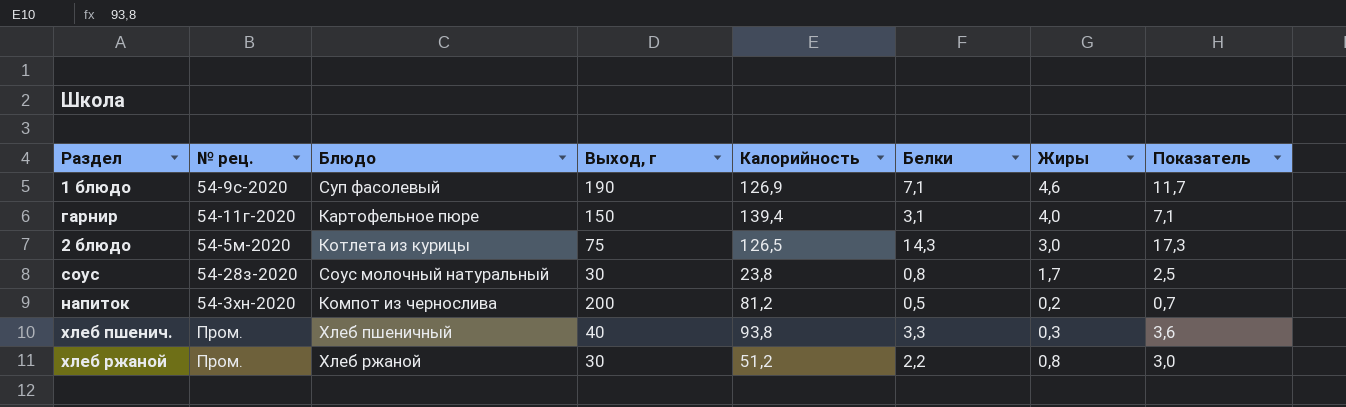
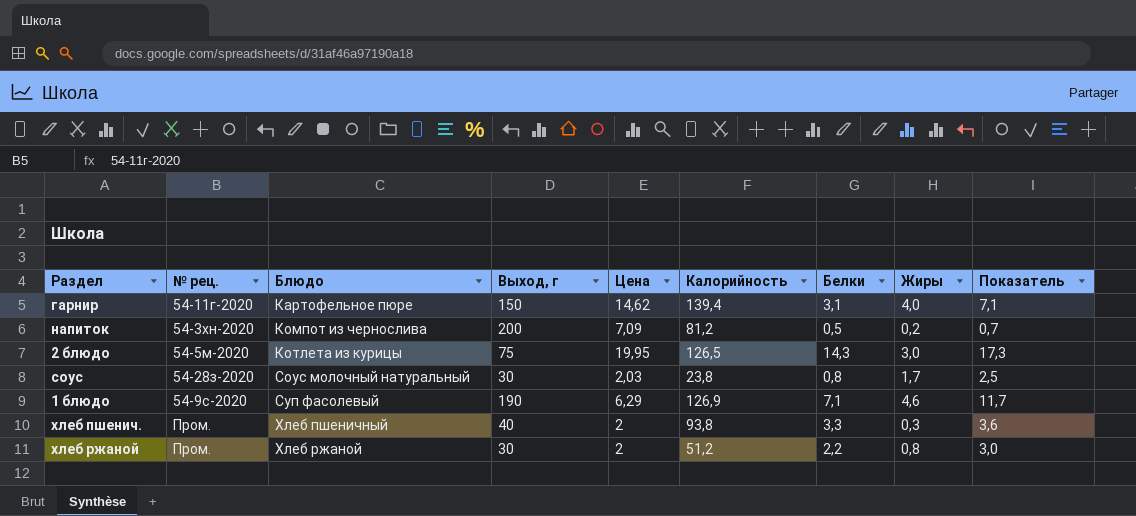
row order: none -> Блюдо ascending
column Цена | position: none -> 5

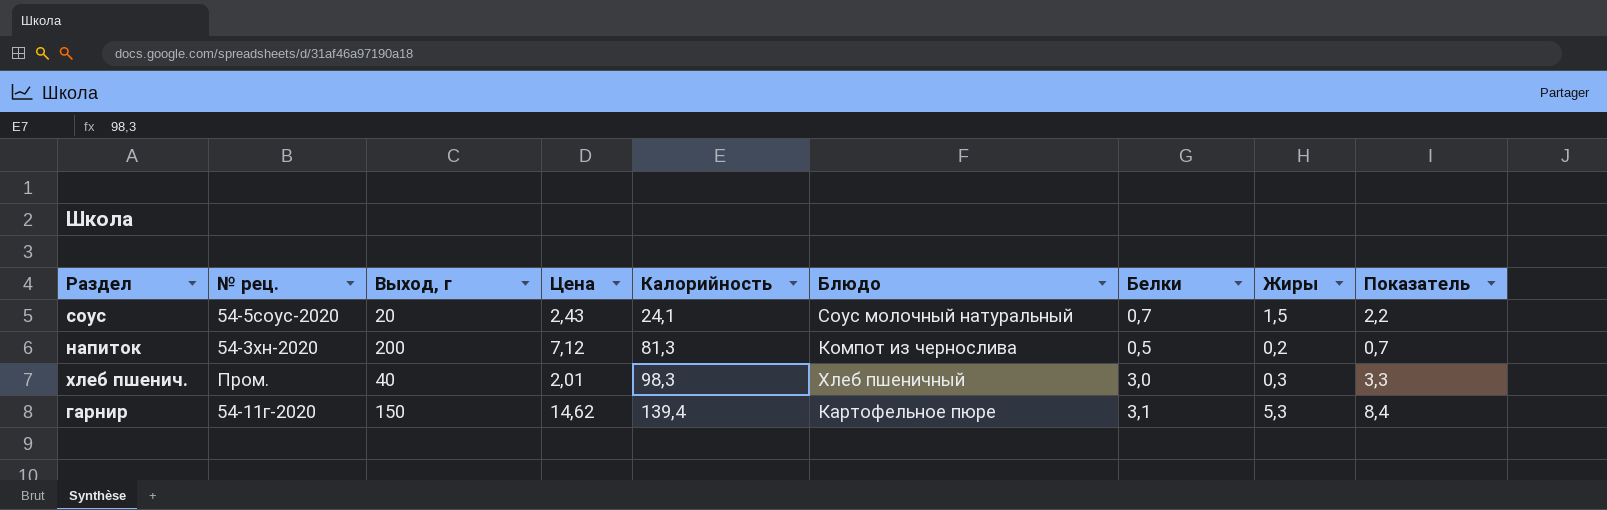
row order: Блюдо ascending -> Калорийность ascending
column Блюдо | position: 3 -> 6
row 2 блюдо: 54-5м-2020 | Котлета из курицы | 75 | 19,95 | 126,5 | 14,3 | 3,0 | 17,3 -> none
row 1 блюдо: 54-9с-2020 | Суп фасолевый | 190 | 6,29 | 126,9 | 7,1 | 4,6 | 11,7 -> none
row хлеб ржаной: Пром. | Хлеб ржаной | 30 | 2 | 51,2 | 2,2 | 0,8 | 3,0 -> none
соус | № рец.: 54-28з-2020 -> 54-5соус-2020
соус | Выход, г: 30 -> 20
соус | Цена: 2,03 -> 2,43
соус | Калорийность: 23,8 -> 24,1
соус | Белки: 0,8 -> 0,7
соус | Жиры: 1,7 -> 1,5
соус | Показатель: 2,5 -> 2,2
напиток | Цена: 7,09 -> 7,12
напиток | Калорийность: 81,2 -> 81,3
хлеб пшенич. | Цена: 2 -> 2,01
хлеб пшенич. | Калорийность: 93,8 -> 98,3
хлеб пшенич. | Белки: 3,3 -> 3,0
хлеб пшенич. | Показатель: 3,6 -> 3,3
гарнир | Жиры: 4,0 -> 5,3
гарнир | Показатель: 7,1 -> 8,4

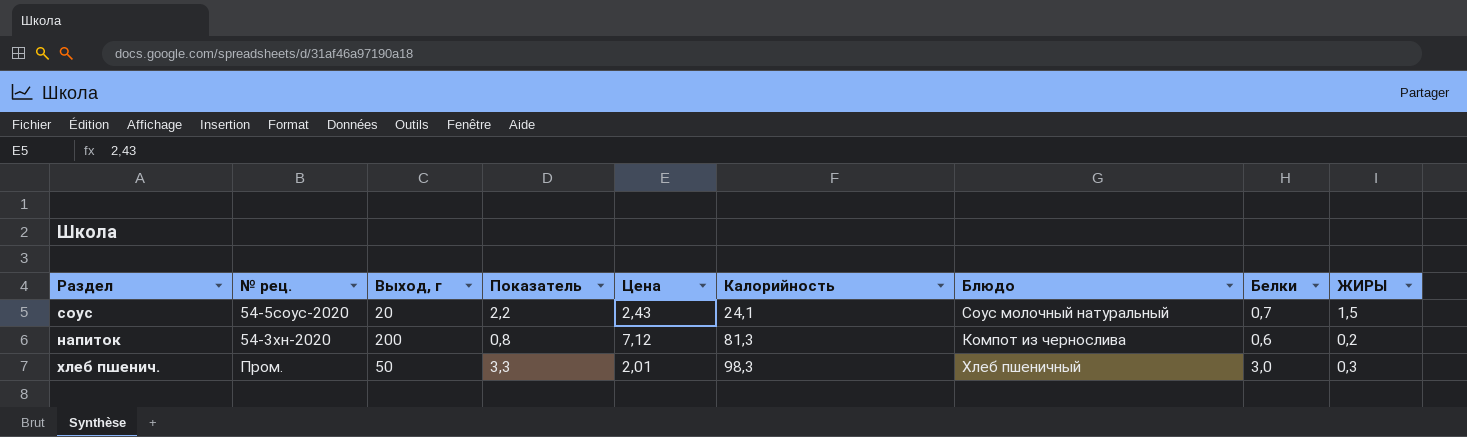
column Показатель | position: 9 -> 4
column name: Жиры -> ЖИРЫ
row гарнир: 54-11г-2020 | 150 | 14,62 | 139,4 | Картофельное пюре | 3,1 | 5,3 | 8,4 -> none
напиток | Показатель: 0,7 -> 0,8
напиток | Белки: 0,5 -> 0,6
хлеб пшенич. | Выход, г: 40 -> 50

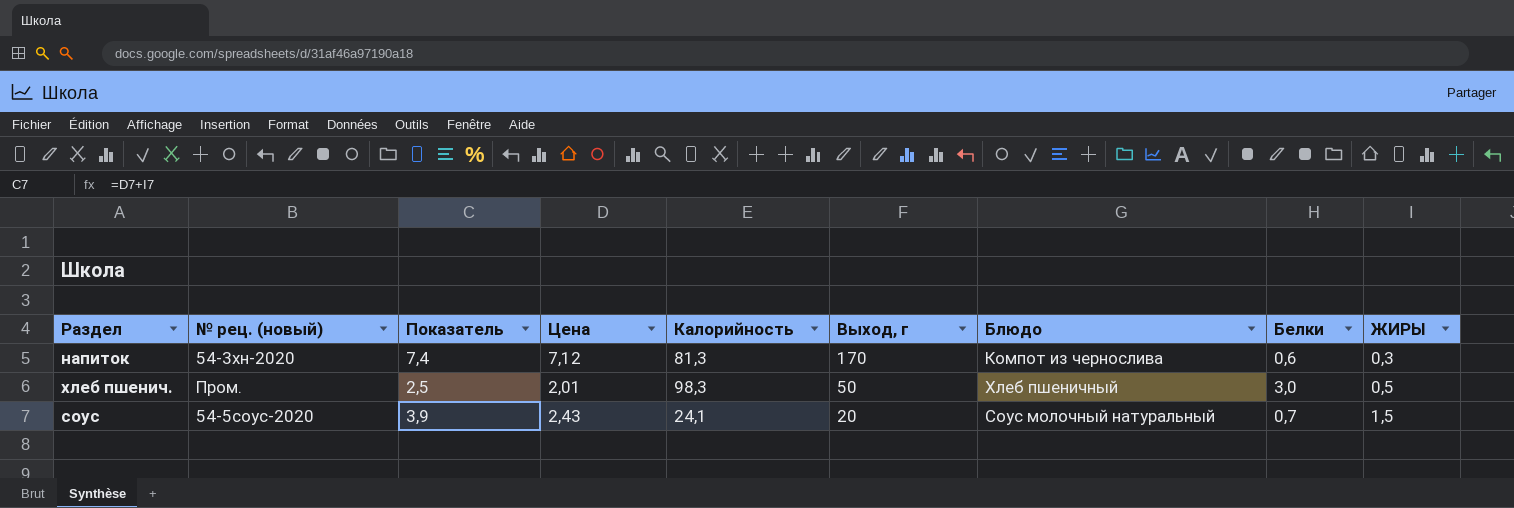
row order: Калорийность ascending -> Выход, г descending
column name: № рец. -> № рец. (новый)
column Показатель | formula: [Белки] + [ЖИРЫ] -> [Цена] + [ЖИРЫ]
column Выход, г | position: 3 -> 6
напиток | Выход, г: 200 -> 170
напиток | ЖИРЫ: 0,2 -> 0,3
хлеб пшенич. | ЖИРЫ: 0,3 -> 0,5

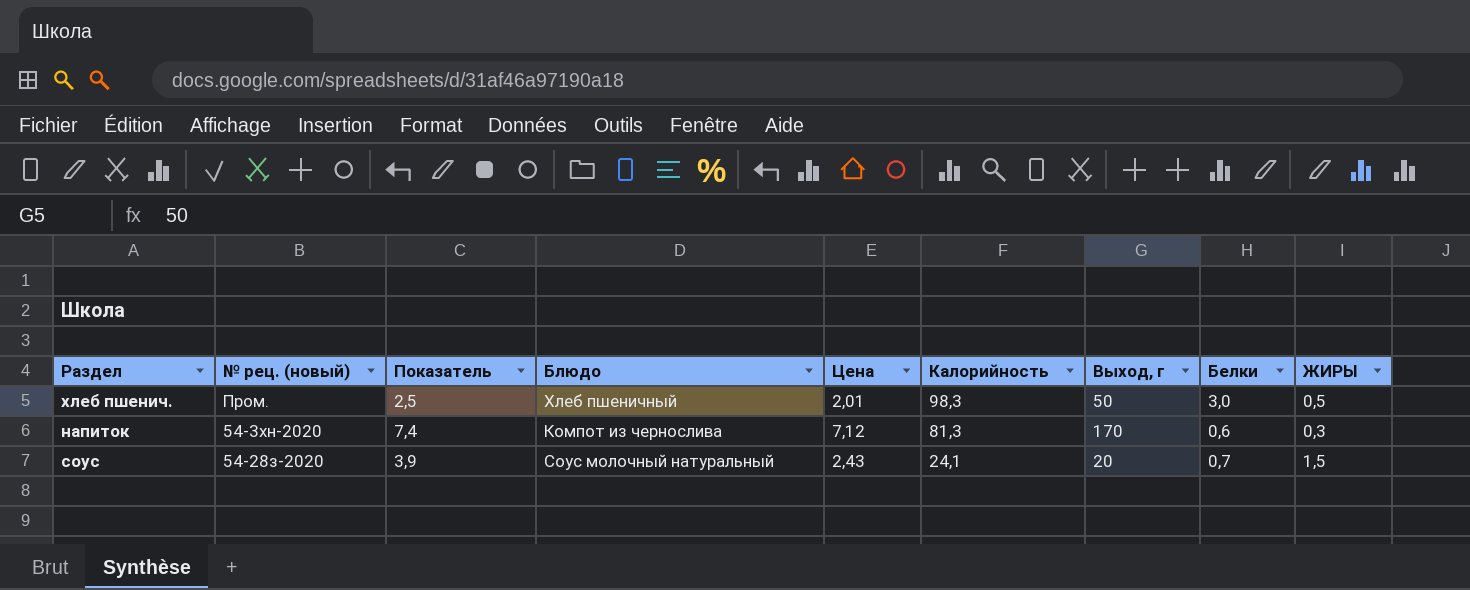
row order: Выход, г descending -> Калорийность descending
column Блюдо | position: 7 -> 4
соус | № рец. (новый): 54-5соус-2020 -> 54-28з-2020

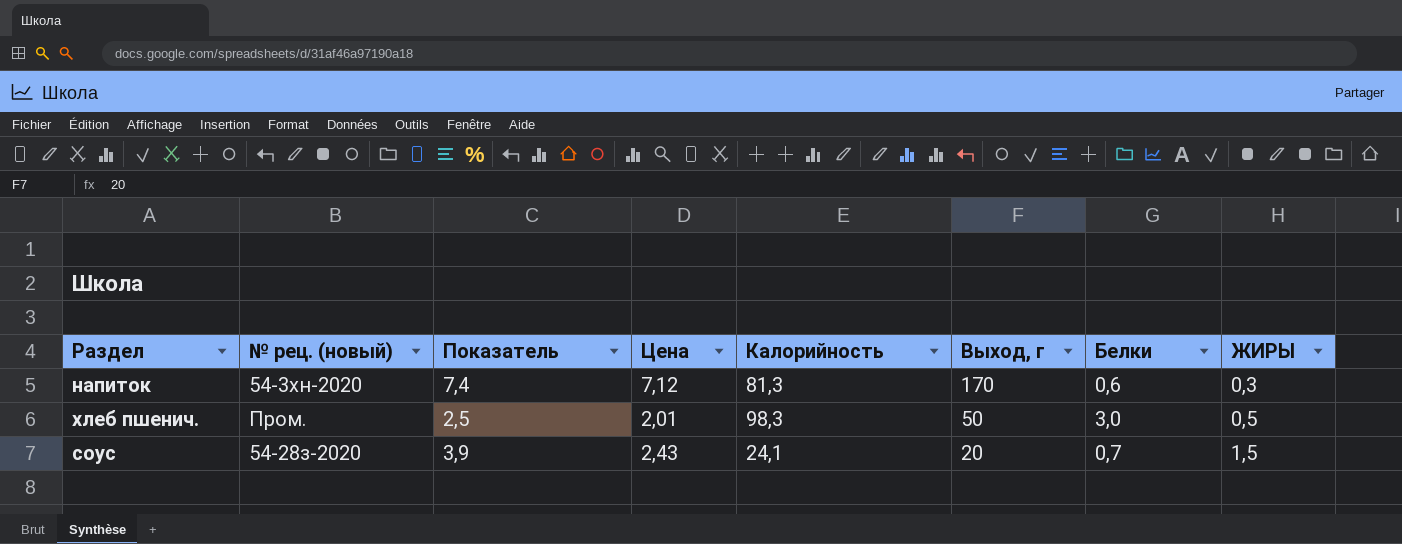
row order: Калорийность descending -> Выход, г descending
column Блюдо | position: 4 -> none

